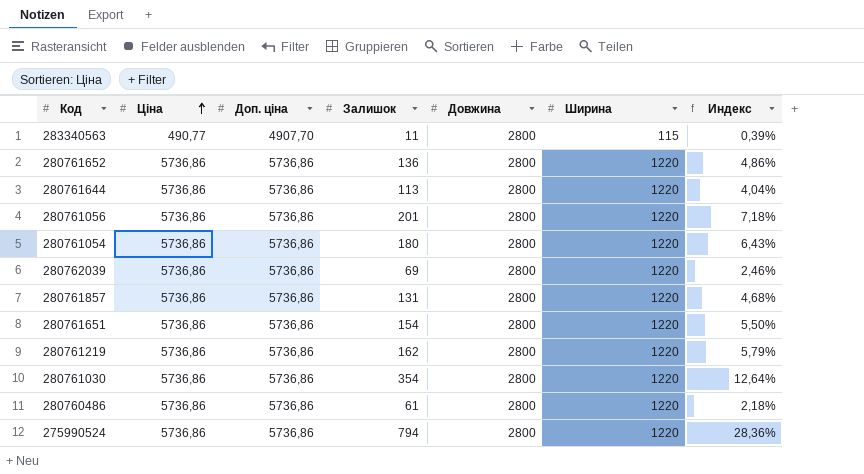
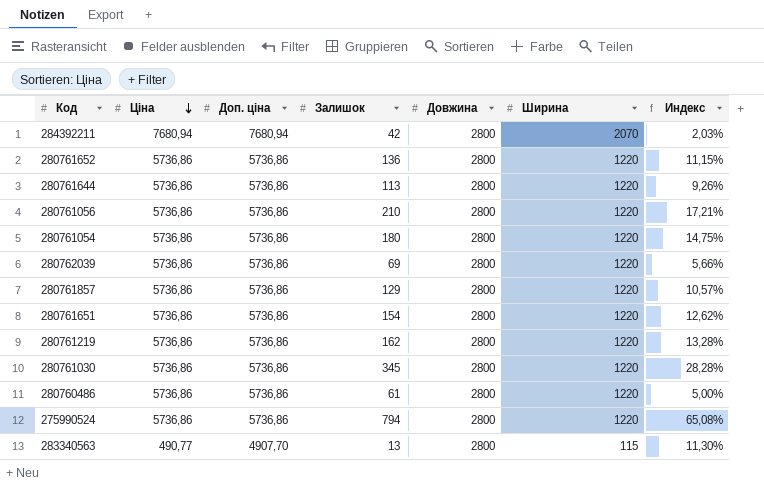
row order: Ціна ascending -> Ціна descending
column Индекс | formula: [Залишок] / [Довжина] -> [Залишок] / [Ширина]
row 284392211: none -> 7680,94 | 7680,94 | 42 | 2800 | 2070 | 2,03%
280761056 | Залишок: 201 -> 210
280761857 | Залишок: 131 -> 129
280761030 | Залишок: 354 -> 345
283340563 | Залишок: 11 -> 13

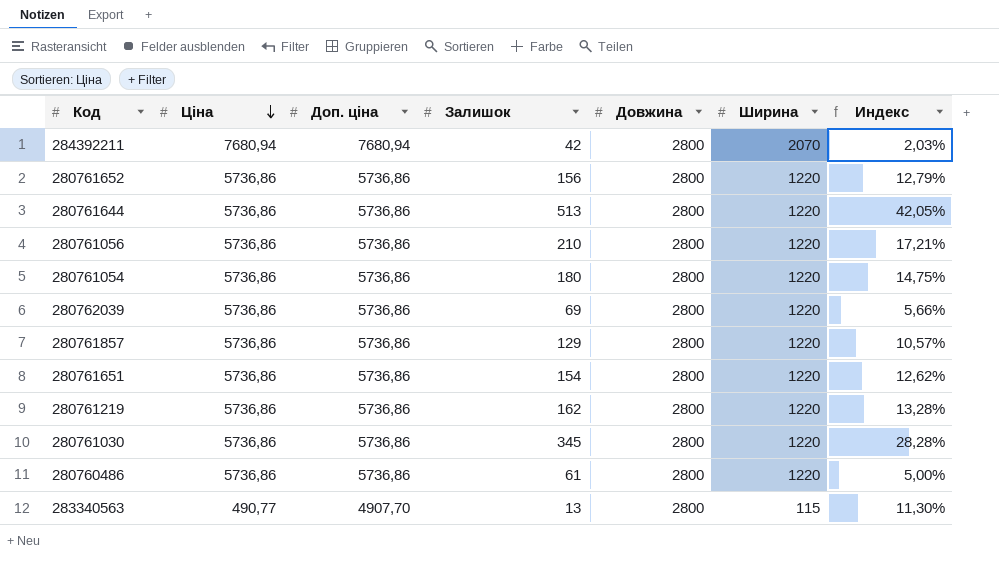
row 275990524: 5736,86 | 5736,86 | 794 | 2800 | 1220 | 65,08% -> none
280761652 | Залишок: 136 -> 156
280761652 | Индекс: 11,15% -> 12,79%
280761644 | Залишок: 113 -> 513
280761644 | Индекс: 9,26% -> 42,05%

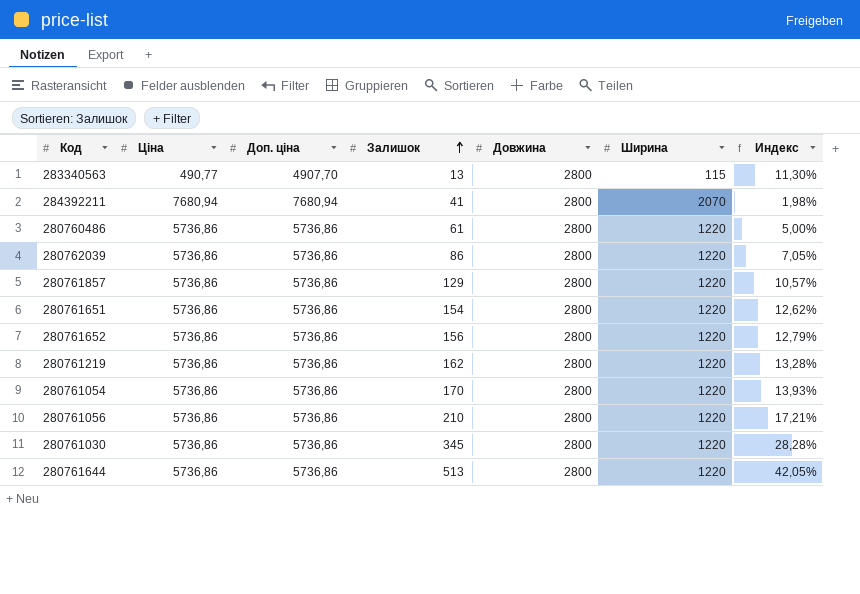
row order: Ціна descending -> Залишок ascending
284392211 | Залишок: 42 -> 41
284392211 | Индекс: 2,03% -> 1,98%
280762039 | Залишок: 69 -> 86
280762039 | Индекс: 5,66% -> 7,05%
280761054 | Залишок: 180 -> 170
280761054 | Индекс: 14,75% -> 13,93%

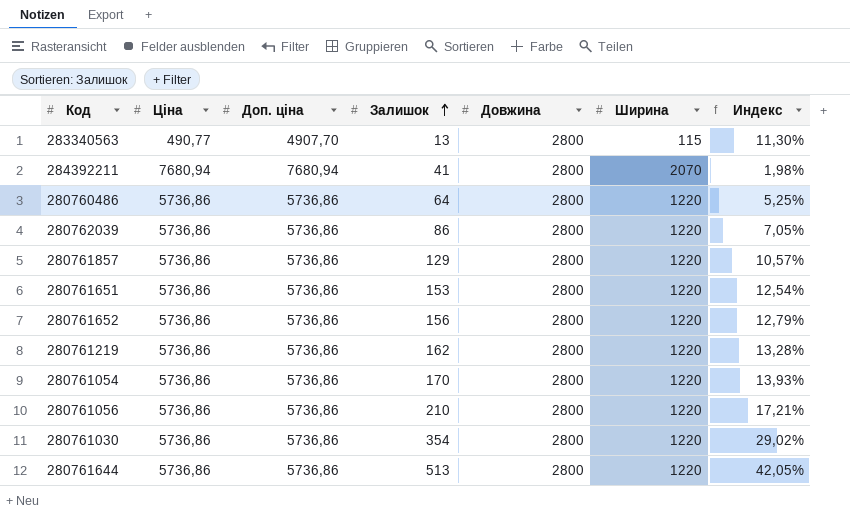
280760486 | Залишок: 61 -> 64
280760486 | Индекс: 5,00% -> 5,25%
280761651 | Залишок: 154 -> 153
280761651 | Индекс: 12,62% -> 12,54%
280761030 | Залишок: 345 -> 354
280761030 | Индекс: 28,28% -> 29,02%

